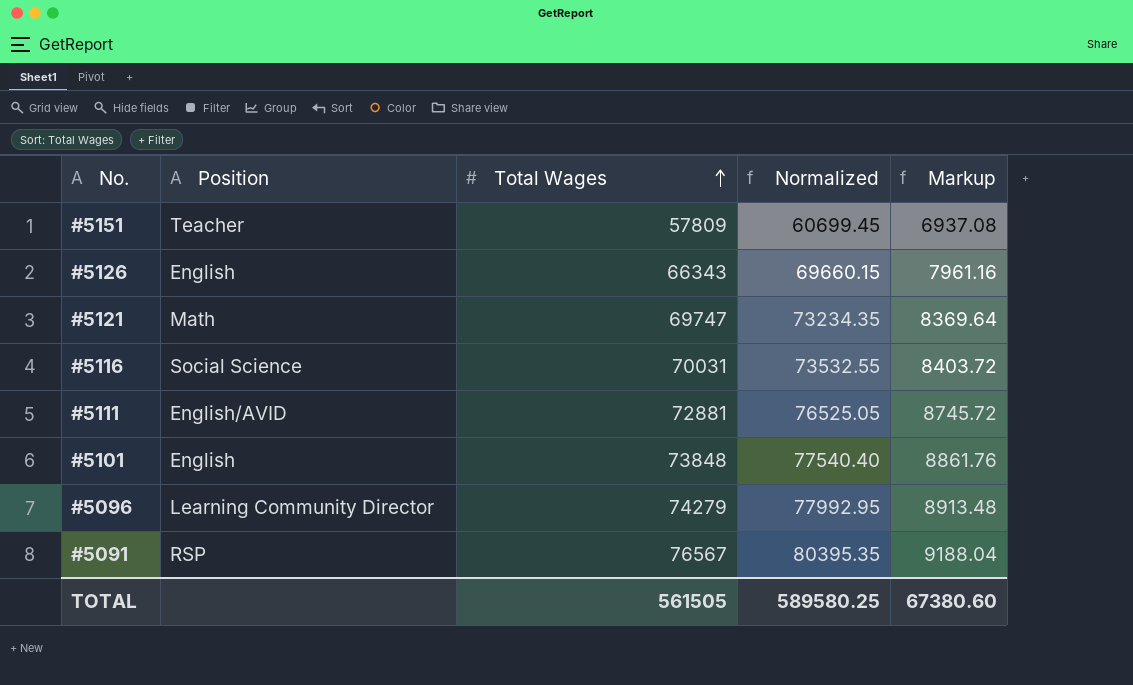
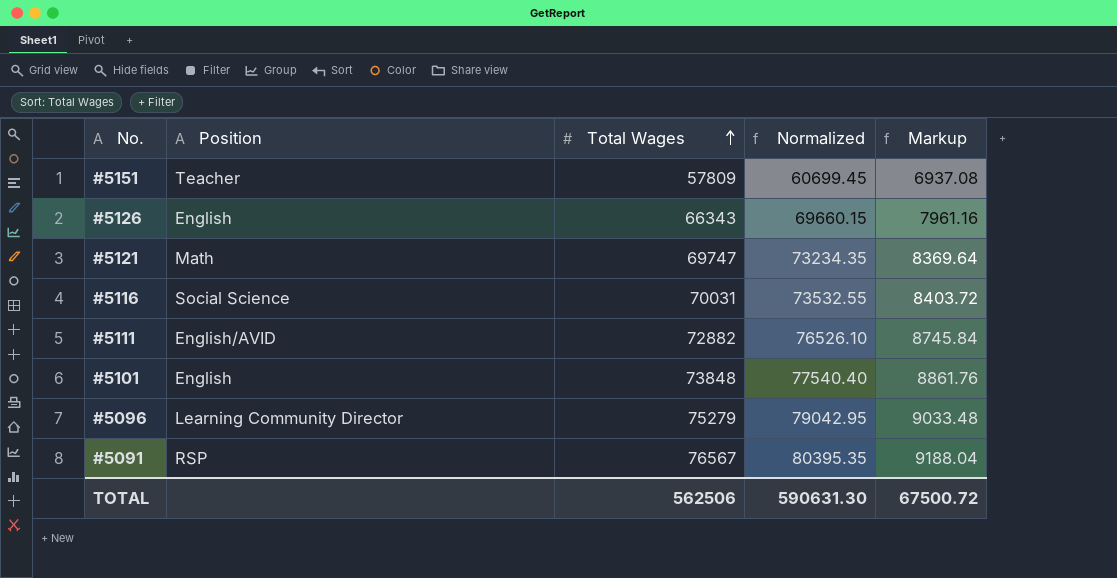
#5111 | Total Wages: 72881 -> 72882
#5111 | Normalized: 76525.05 -> 76526.10
#5111 | Markup: 8745.72 -> 8745.84
#5096 | Total Wages: 74279 -> 75279
#5096 | Normalized: 77992.95 -> 79042.95
#5096 | Markup: 8913.48 -> 9033.48
TOTAL | Total Wages: 561505 -> 562506
TOTAL | Normalized: 589580.25 -> 590631.30
TOTAL | Markup: 67380.60 -> 67500.72

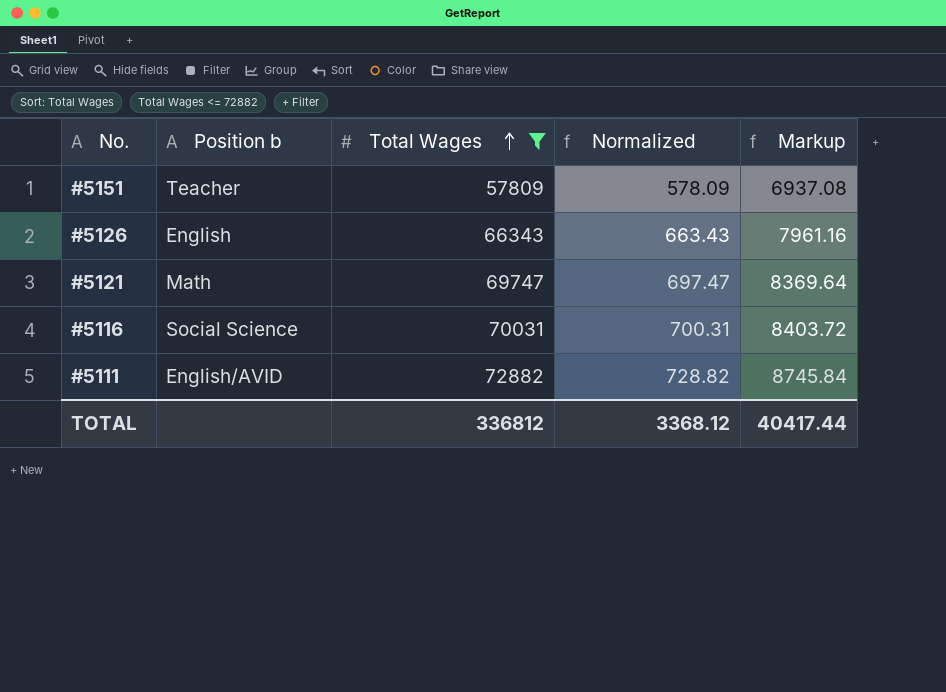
filter: none -> Total Wages <= 72882
column name: Position -> Position b
column Normalized | formula: [Total Wages] * 1.05 -> [Total Wages] * 0.01
TOTAL | Total Wages: 562506 -> 336812
TOTAL | Normalized: 590631.30 -> 3368.12
TOTAL | Markup: 67500.72 -> 40417.44

